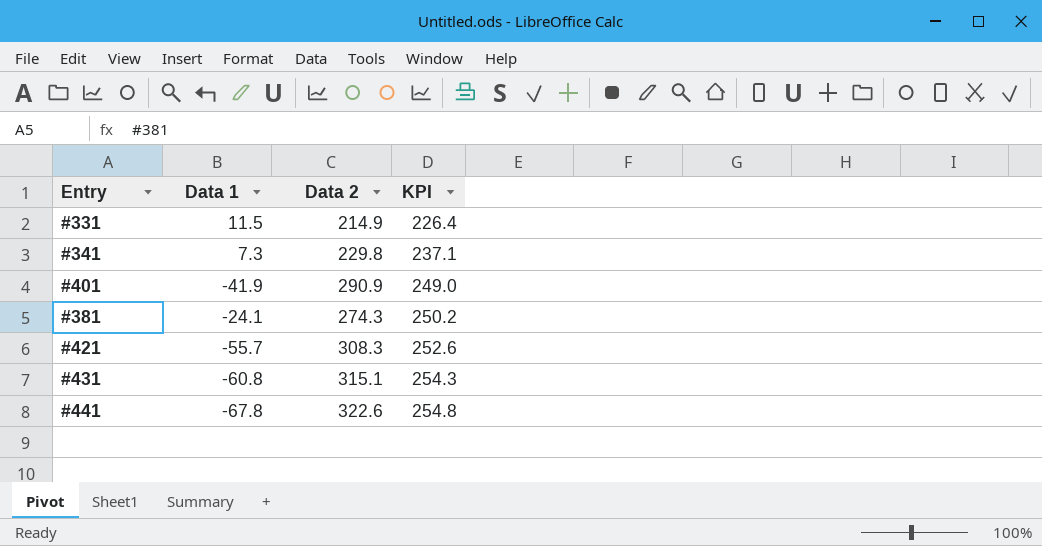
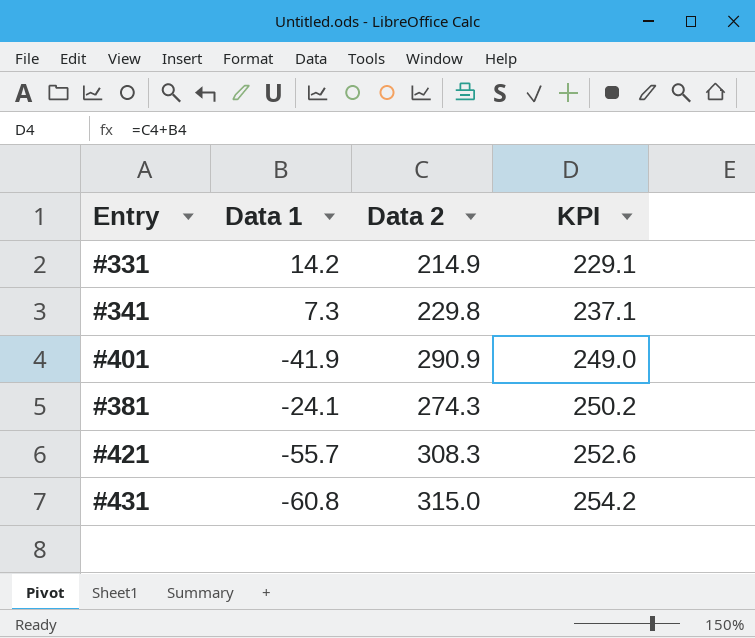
row #441: -67.8 | 322.6 | 254.8 -> none
#331 | Data 1: 11.5 -> 14.2
#331 | KPI: 226.4 -> 229.1
#431 | Data 2: 315.1 -> 315.0
#431 | KPI: 254.3 -> 254.2

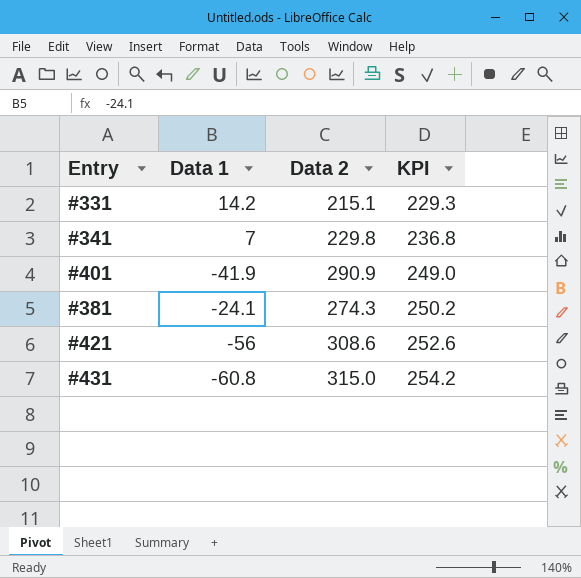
#331 | Data 2: 214.9 -> 215.1
#331 | KPI: 229.1 -> 229.3
#341 | Data 1: 7.3 -> 7
#341 | KPI: 237.1 -> 236.8
#421 | Data 1: -55.7 -> -56
#421 | Data 2: 308.3 -> 308.6

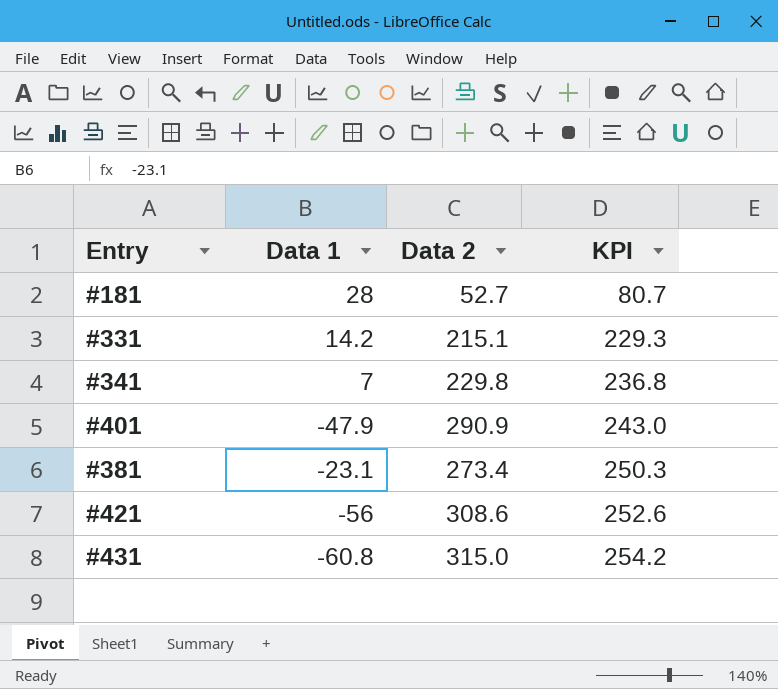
row #181: none -> 28 | 52.7 | 80.7
#401 | Data 1: -41.9 -> -47.9
#401 | KPI: 249.0 -> 243.0
#381 | Data 1: -24.1 -> -23.1
#381 | Data 2: 274.3 -> 273.4
#381 | KPI: 250.2 -> 250.3

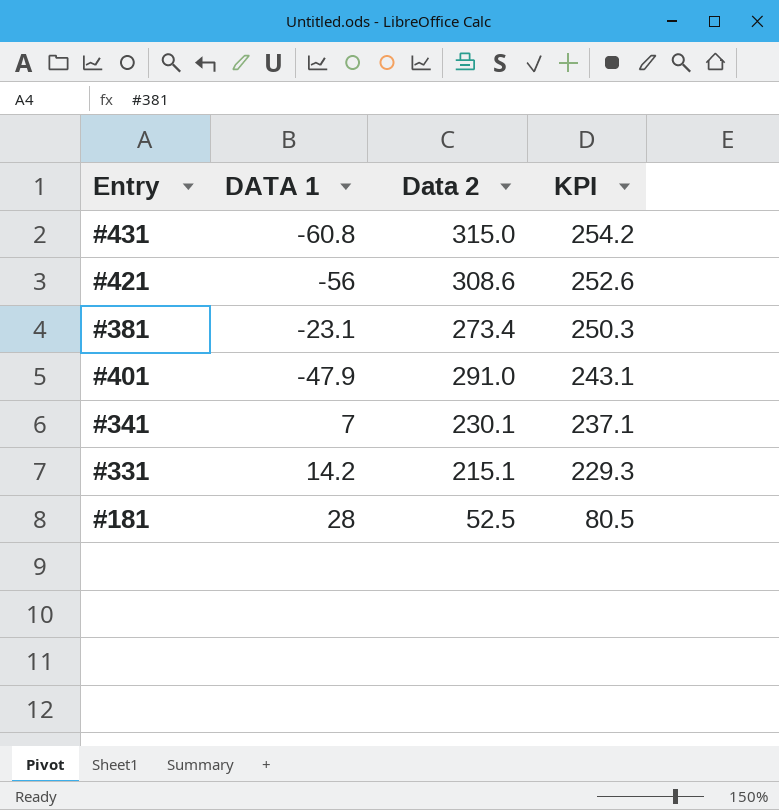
row order: KPI ascending -> KPI descending
column name: Data 1 -> DATA 1
#401 | Data 2: 290.9 -> 291.0
#401 | KPI: 243.0 -> 243.1
#341 | Data 2: 229.8 -> 230.1
#341 | KPI: 236.8 -> 237.1
#181 | Data 2: 52.7 -> 52.5
#181 | KPI: 80.7 -> 80.5

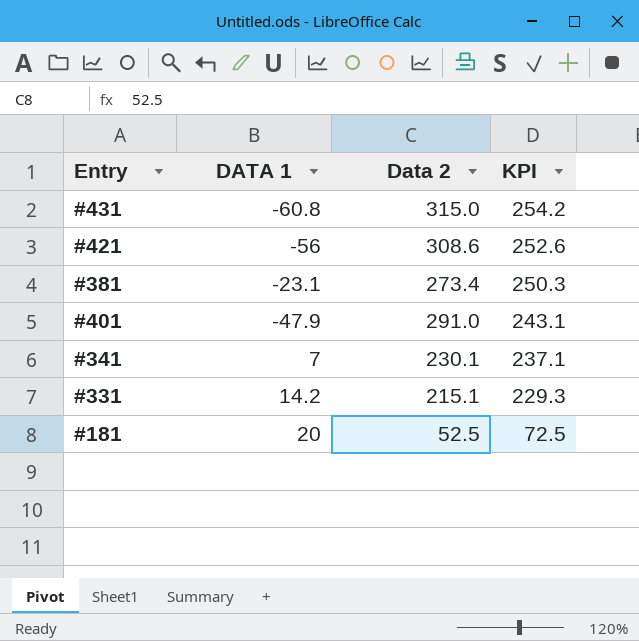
#181 | DATA 1: 28 -> 20
#181 | KPI: 80.5 -> 72.5

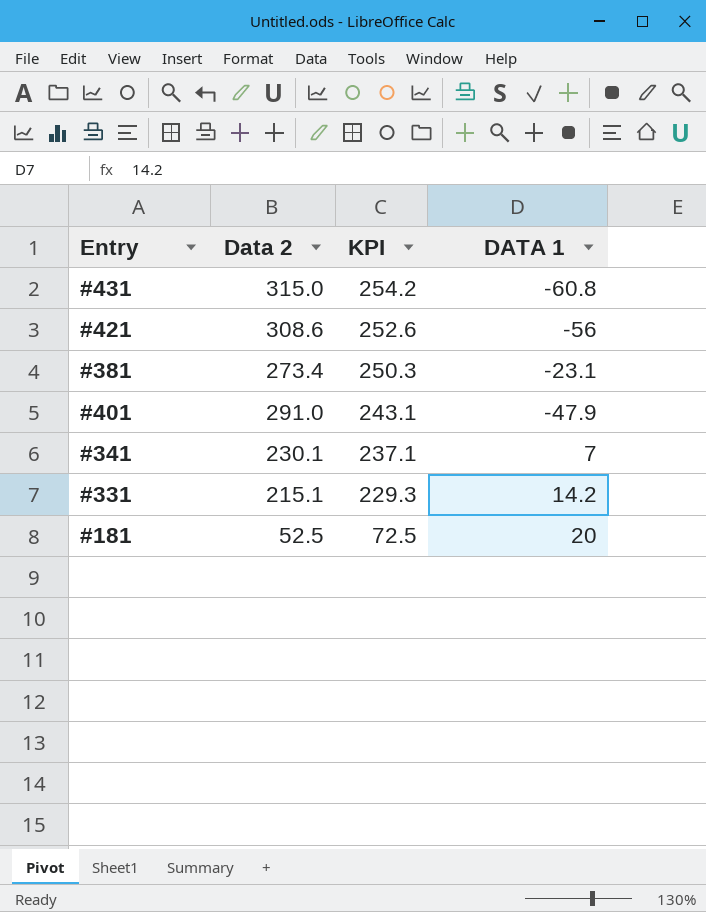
column DATA 1 | position: 2 -> 4

